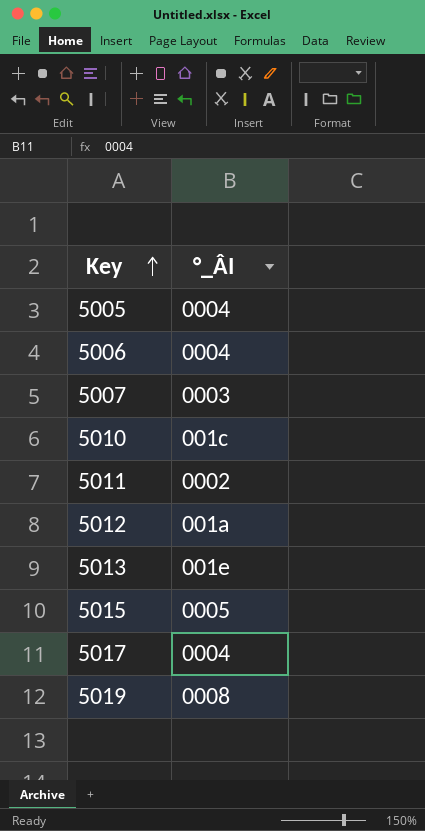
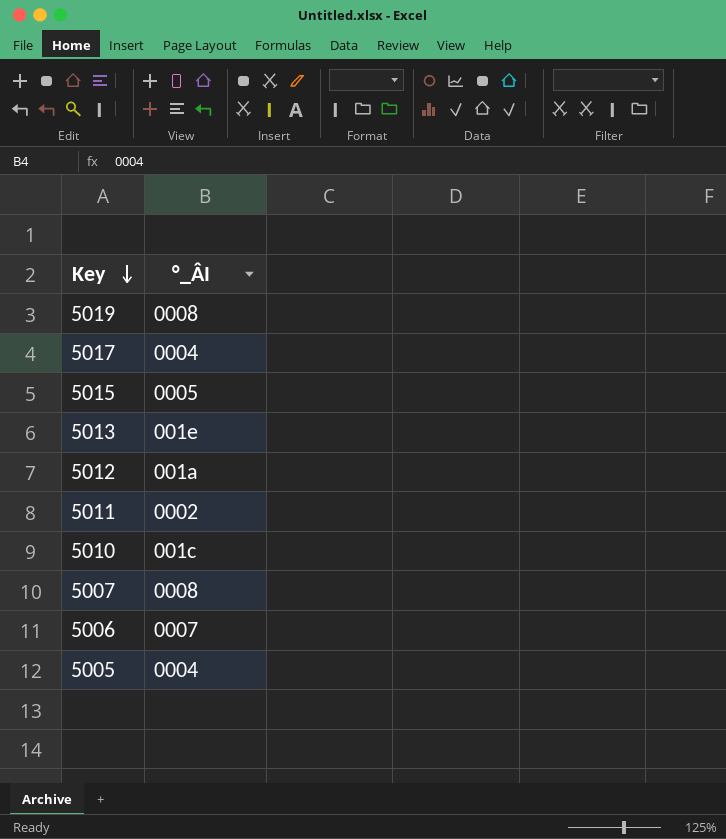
row order: Key ascending -> Key descending
5007 | °_ÂI: 0003 -> 0008
5006 | °_ÂI: 0004 -> 0007

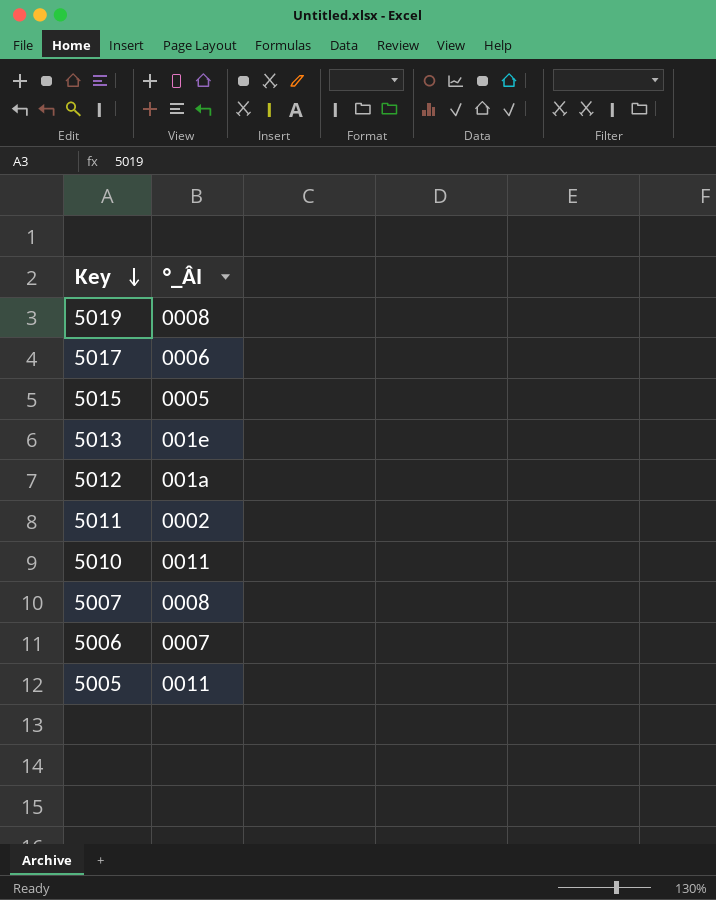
5017 | °_ÂI: 0004 -> 0006
5010 | °_ÂI: 001c -> 0011
5005 | °_ÂI: 0004 -> 0011

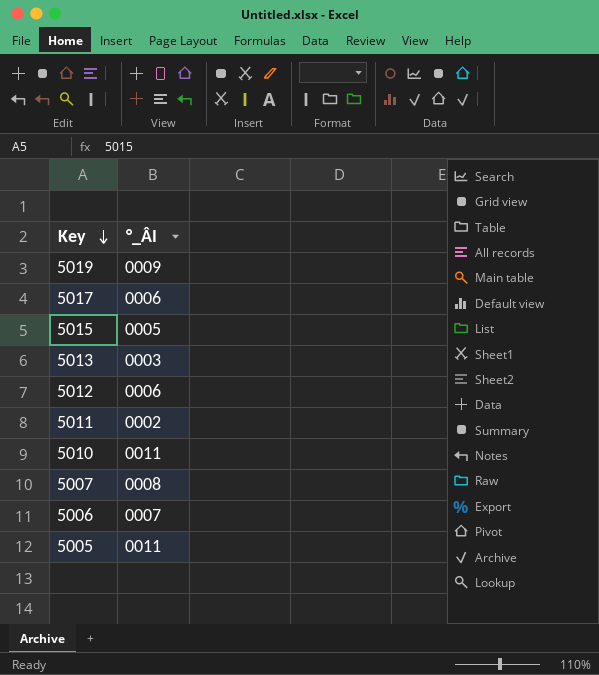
5019 | °_ÂI: 0008 -> 0009
5013 | °_ÂI: 001e -> 0003
5012 | °_ÂI: 001a -> 0006

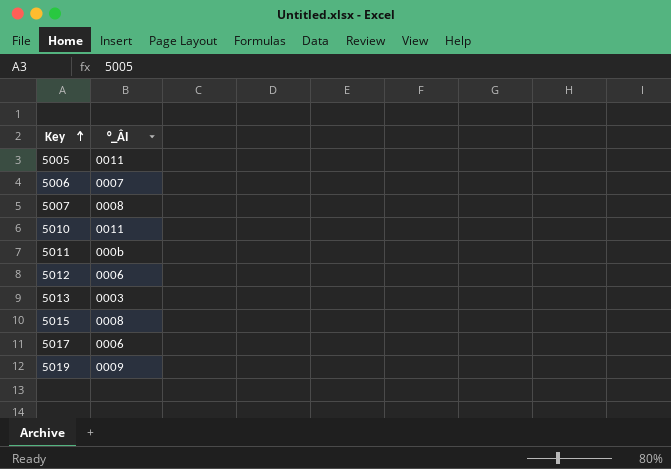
row order: Key descending -> Key ascending
5011 | °_ÂI: 0002 -> 000b
5015 | °_ÂI: 0005 -> 0008

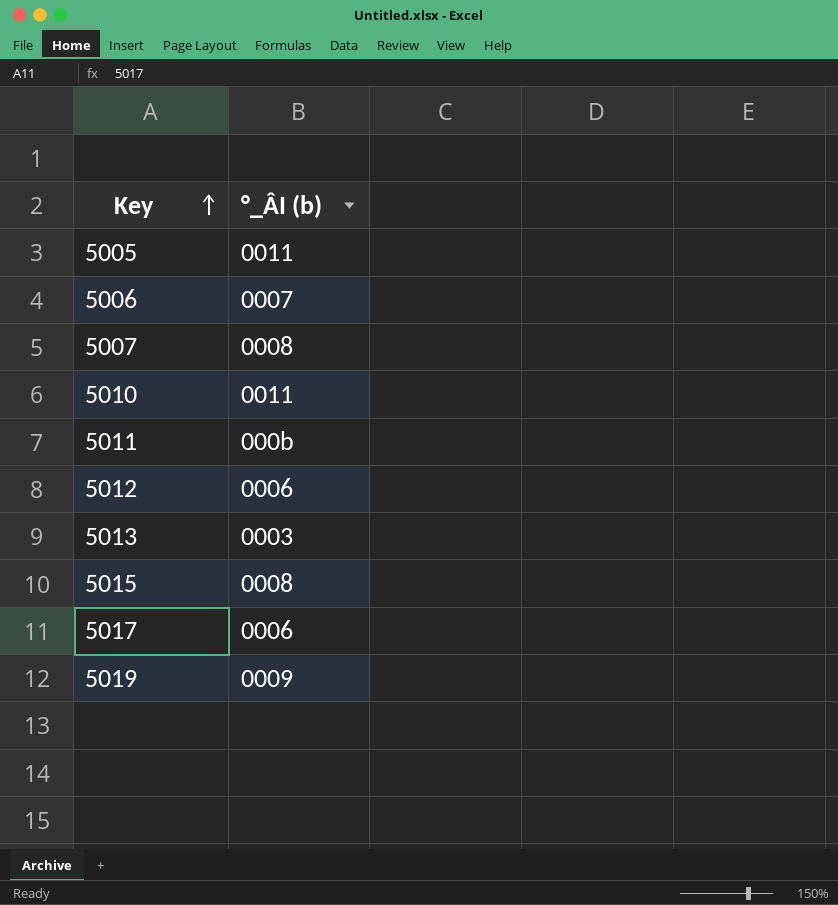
column name: °_ÂI -> °_ÂI (b)

